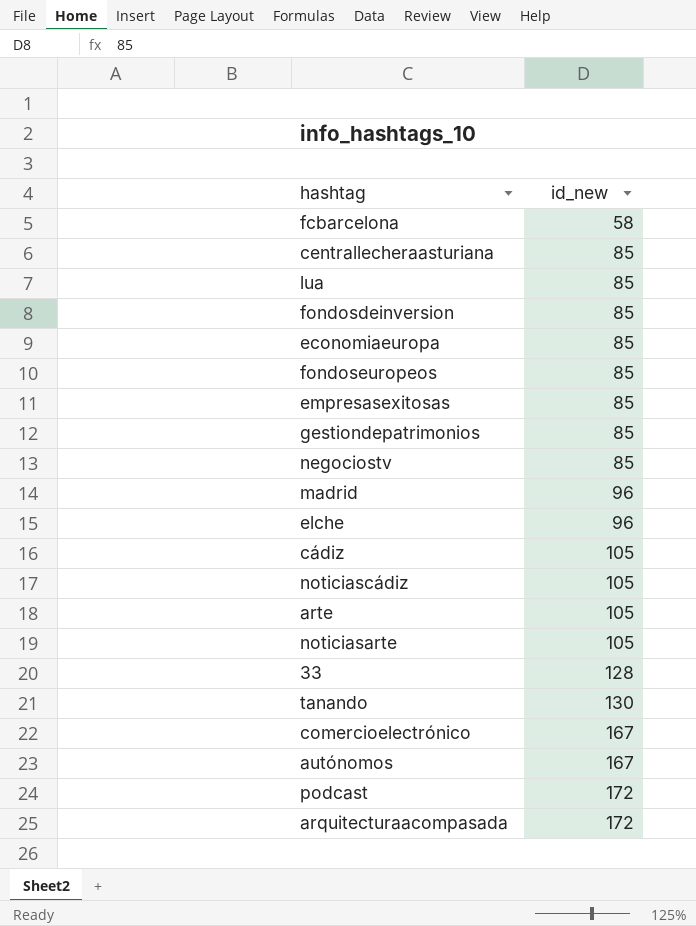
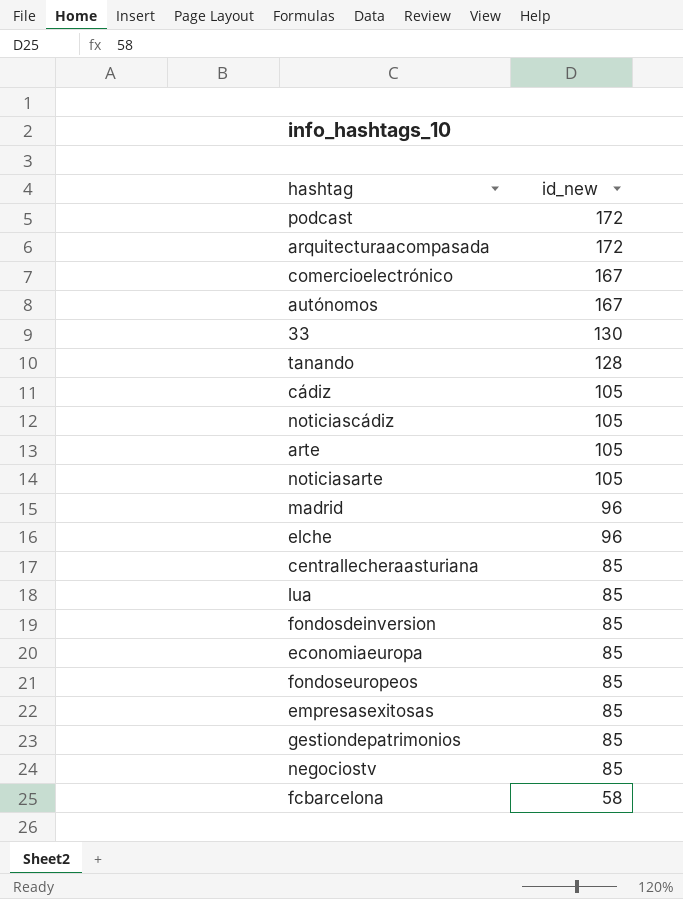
row order: id_new ascending -> id_new descending
33 | id_new: 128 -> 130
tanando | id_new: 130 -> 128

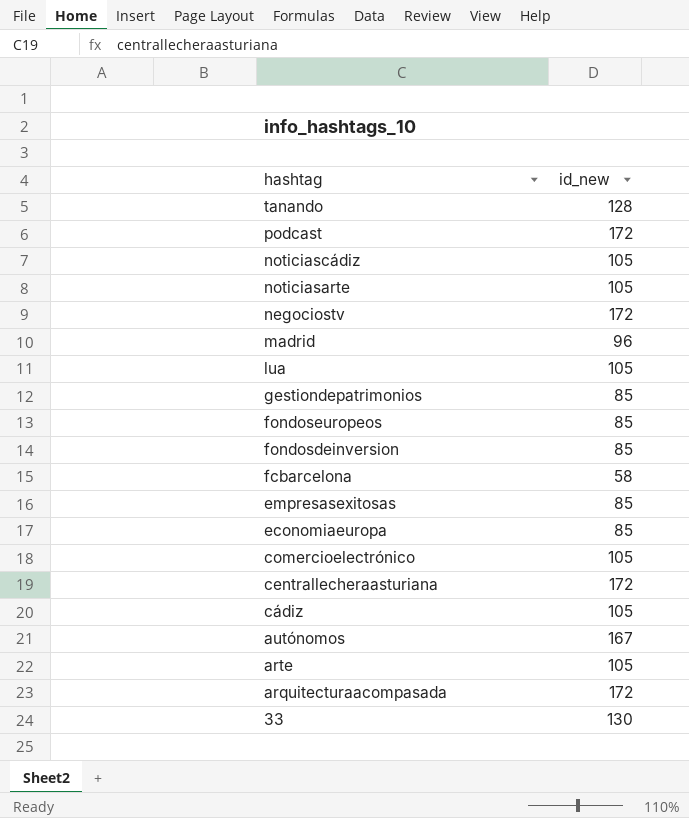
row order: id_new descending -> hashtag descending
row elche: 96 -> none
negociostv | id_new: 85 -> 172
lua | id_new: 85 -> 105
comercioelectrónico | id_new: 167 -> 105
centrallecheraasturiana | id_new: 85 -> 172

